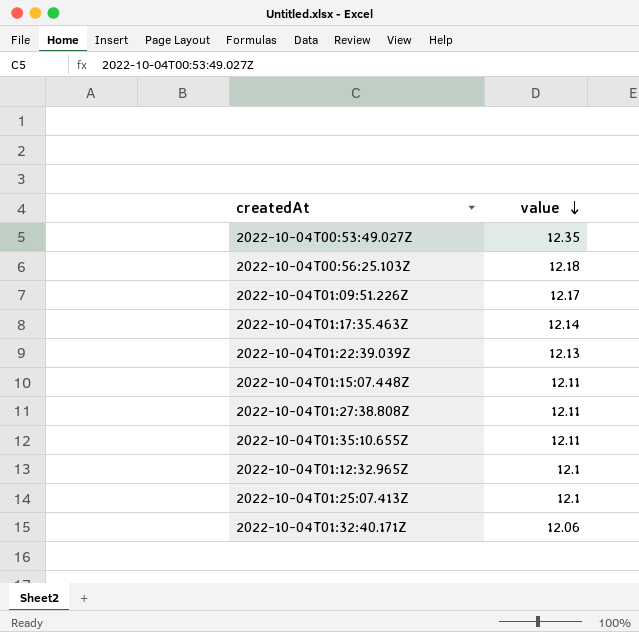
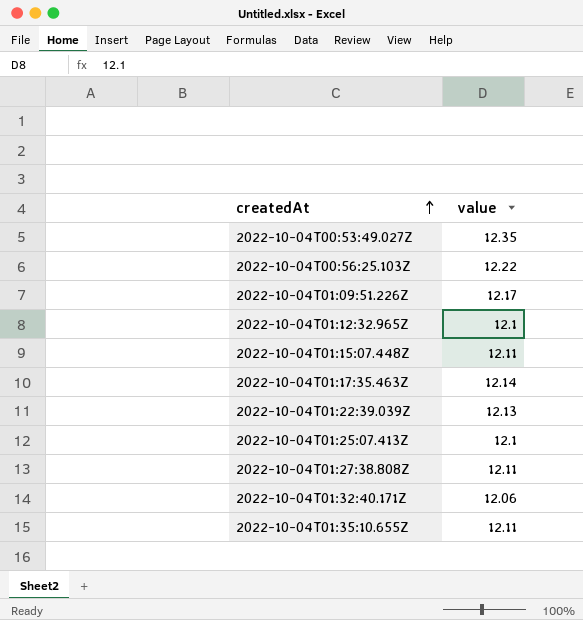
row order: value descending -> createdAt ascending
2022-10-04T00:56:25.103Z | value: 12.18 -> 12.22

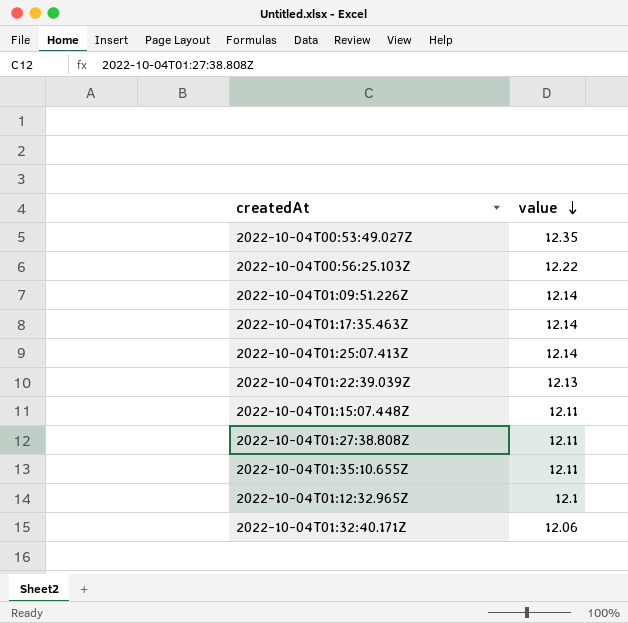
row order: createdAt ascending -> value descending
2022-10-04T01:09:51.226Z | value: 12.17 -> 12.14
2022-10-04T01:25:07.413Z | value: 12.1 -> 12.14

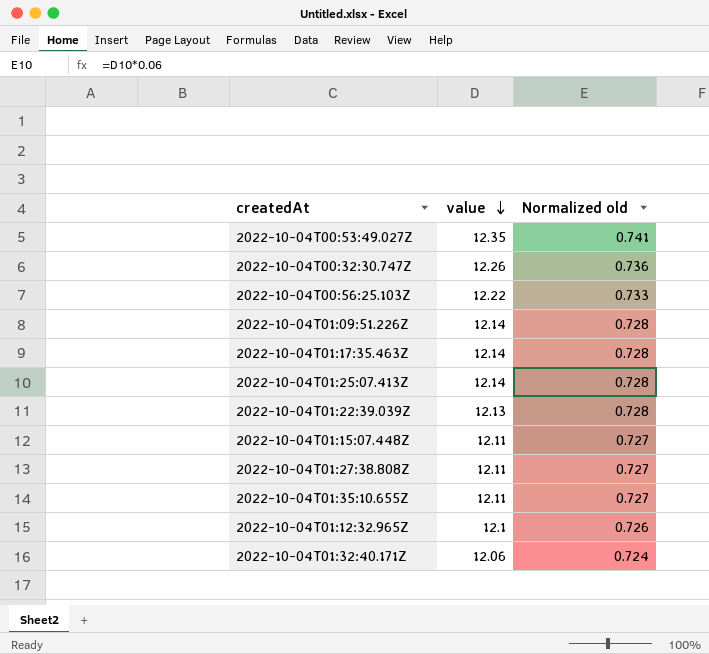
column Normalized old | formula: none -> [value] * 0.06
row 2022-10-04T00:32:30.747Z: none -> 12.26 | 0.736

